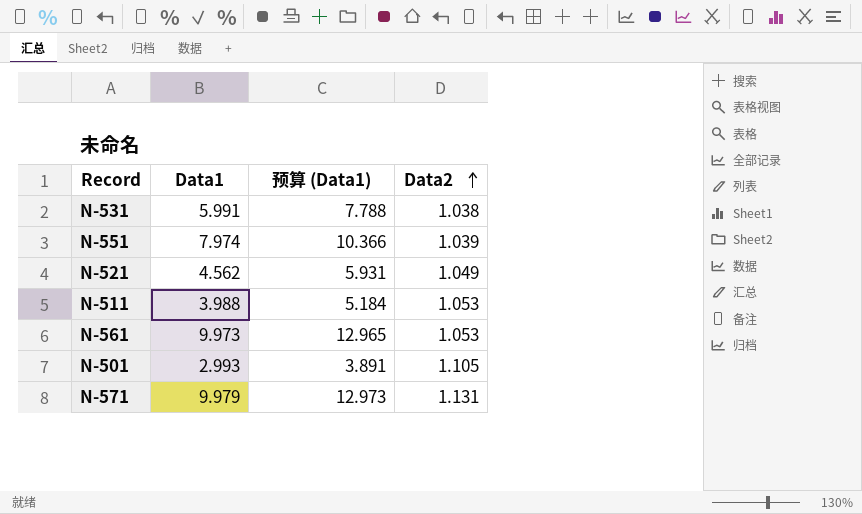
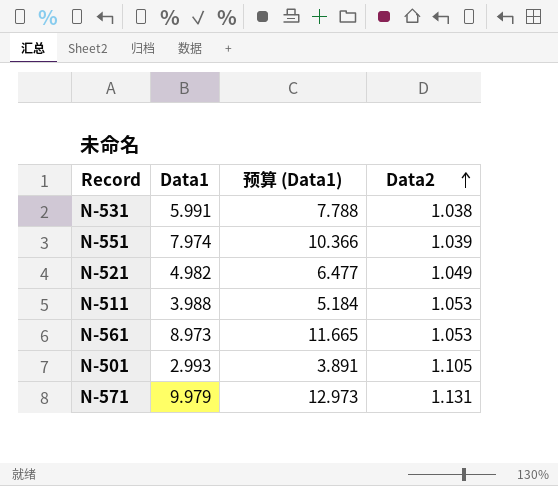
N-521 | Data1: 4.562 -> 4.982
N-521 | 预算 (Data1): 5.931 -> 6.477
N-561 | Data1: 9.973 -> 8.973
N-561 | 预算 (Data1): 12.965 -> 11.665

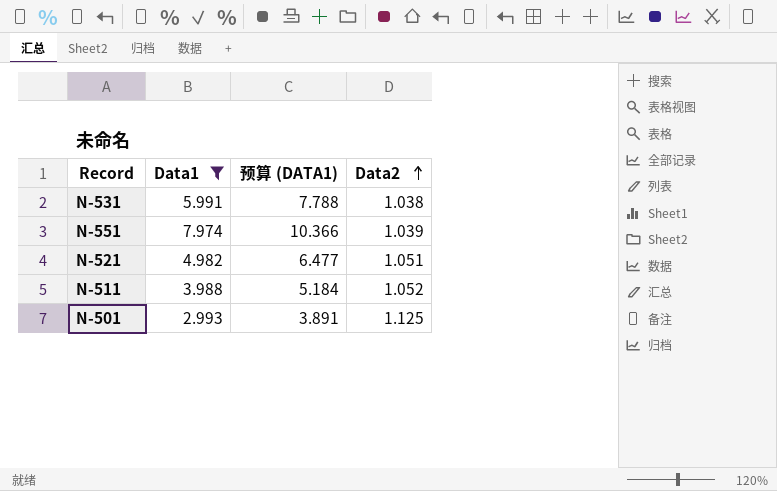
filter: none -> Data1 <= 7.974
column name: 预算 (Data1) -> 预算 (DATA1)
N-521 | Data2: 1.049 -> 1.051
N-511 | Data2: 1.053 -> 1.052
N-501 | Data2: 1.105 -> 1.125

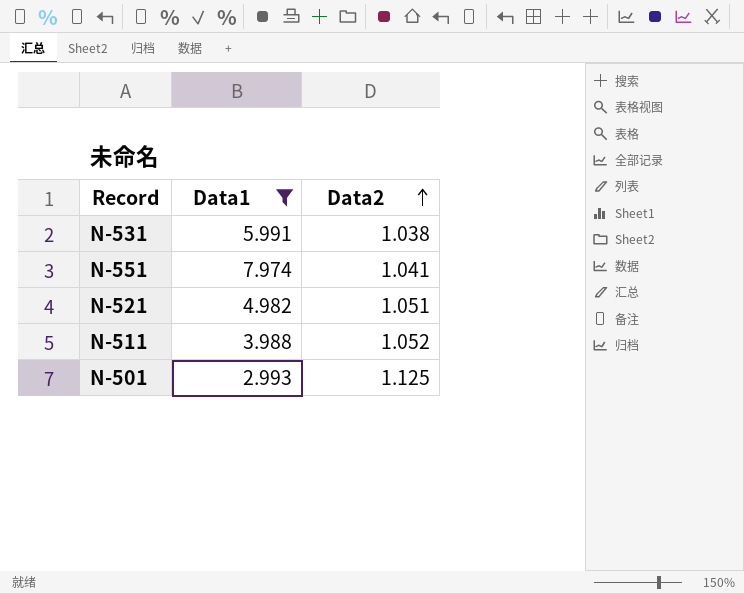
column 预算 (DATA1) | formula: [Data1] * 1.3 -> none
N-551 | Data2: 1.039 -> 1.041

